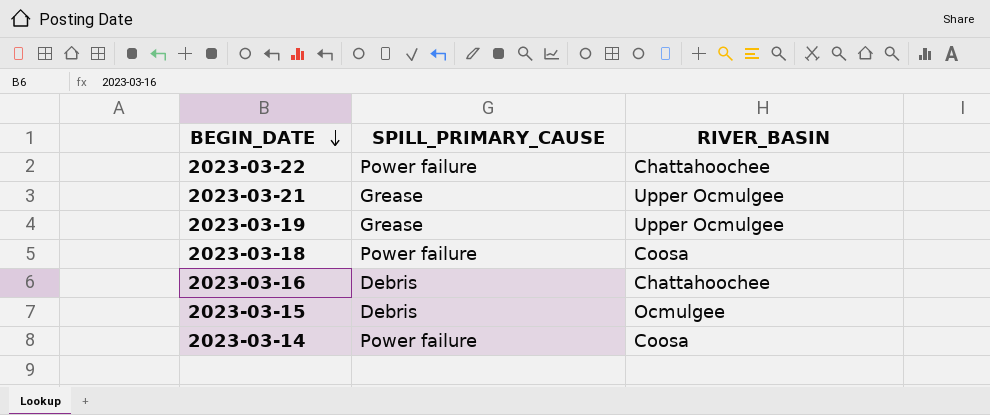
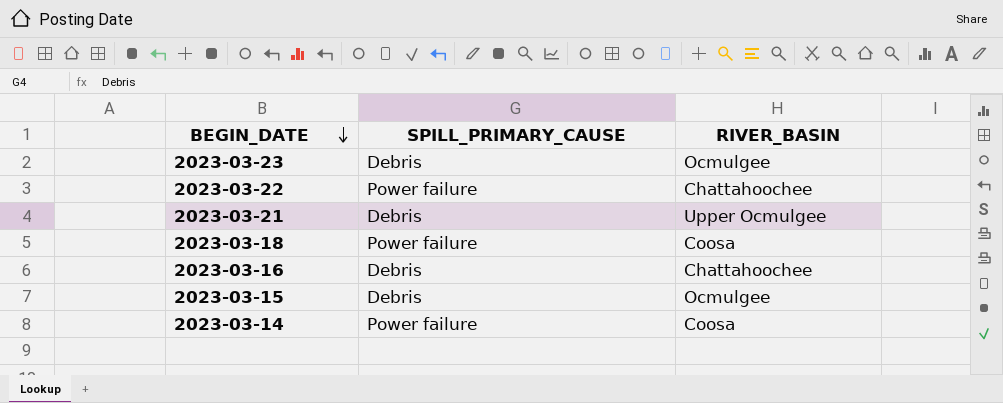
row 2023-03-19: Grease | Upper Ocmulgee -> none
row 2023-03-23: none -> Debris | Ocmulgee
2023-03-21 | SPILL_PRIMARY_CAUSE: Grease -> Debris

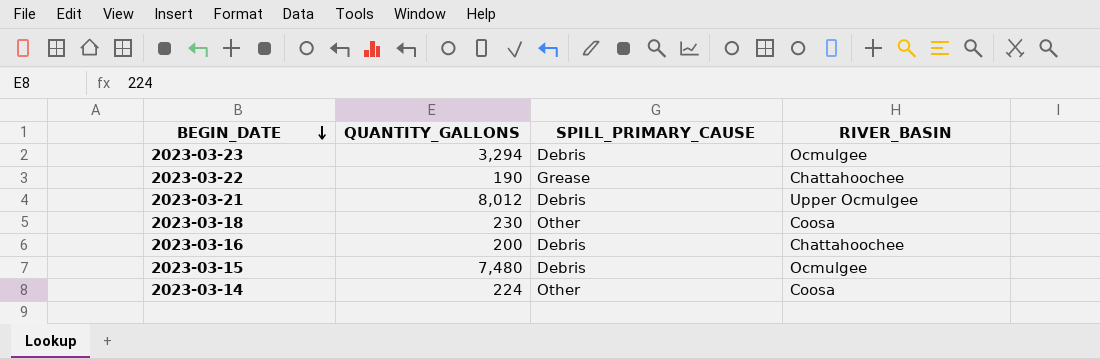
column QUANTITY_GALLONS | position: none -> 2
2023-03-22 | SPILL_PRIMARY_CAUSE: Power failure -> Grease
2023-03-18 | SPILL_PRIMARY_CAUSE: Power failure -> Other
2023-03-14 | SPILL_PRIMARY_CAUSE: Power failure -> Other

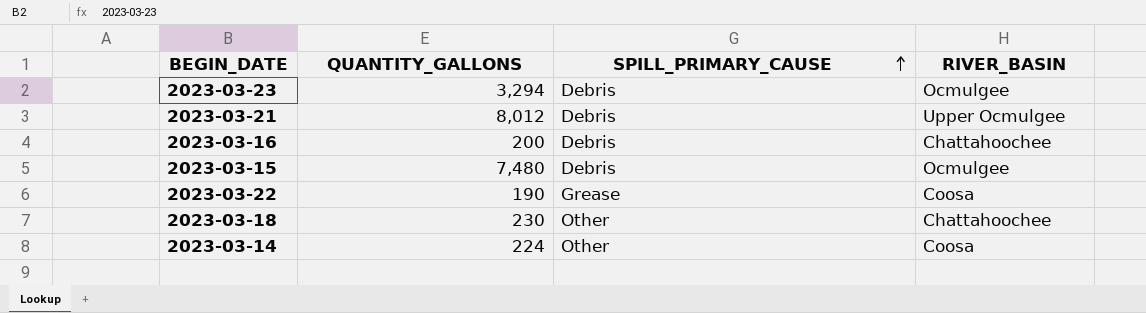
row order: BEGIN_DATE descending -> SPILL_PRIMARY_CAUSE ascending
2023-03-22 | RIVER_BASIN: Chattahoochee -> Coosa
2023-03-18 | RIVER_BASIN: Coosa -> Chattahoochee

